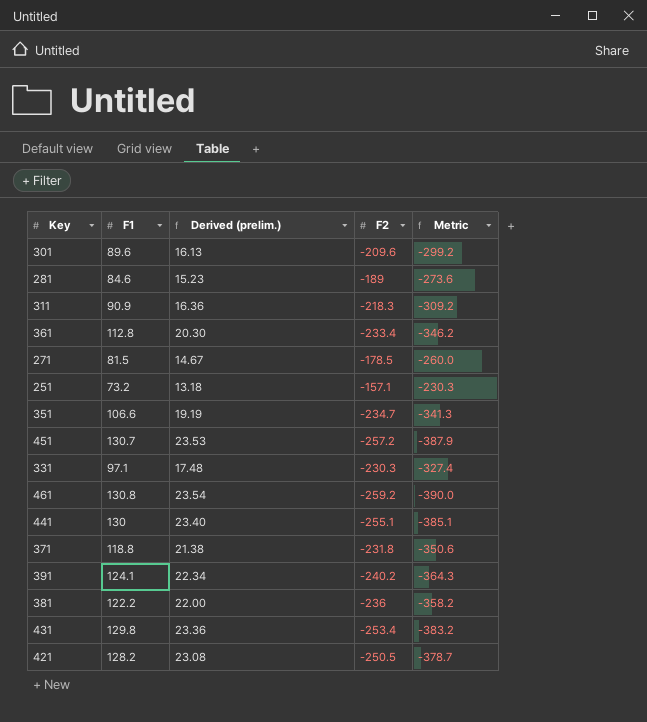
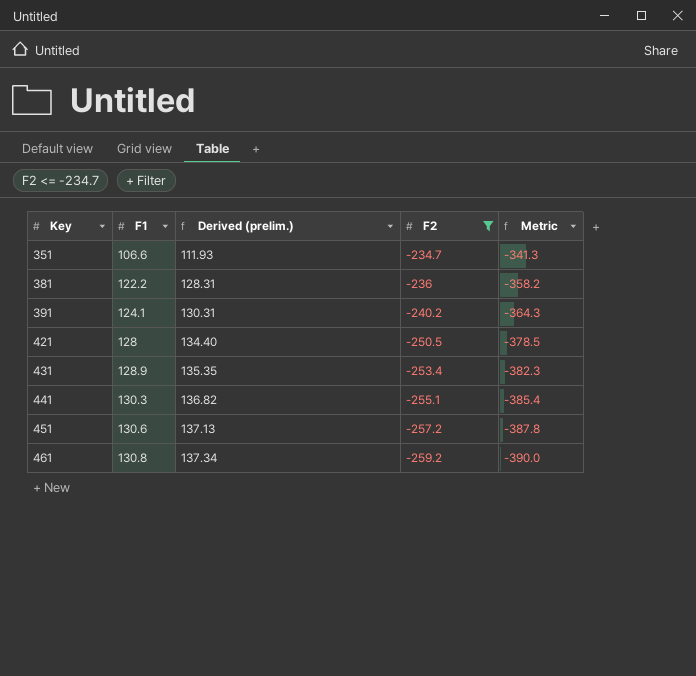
filter: none -> F2 <= -234.7
row order: none -> Key ascending
column Derived (prelim.) | formula: [F1] * 0.18 -> [F1] * 1.05
421 | F1: 128.2 -> 128
421 | Metric: -378.7 -> -378.5
431 | F1: 129.8 -> 128.9
431 | Metric: -383.2 -> -382.3
441 | F1: 130 -> 130.3
441 | Metric: -385.1 -> -385.4
451 | F1: 130.7 -> 130.6
451 | Metric: -387.9 -> -387.8

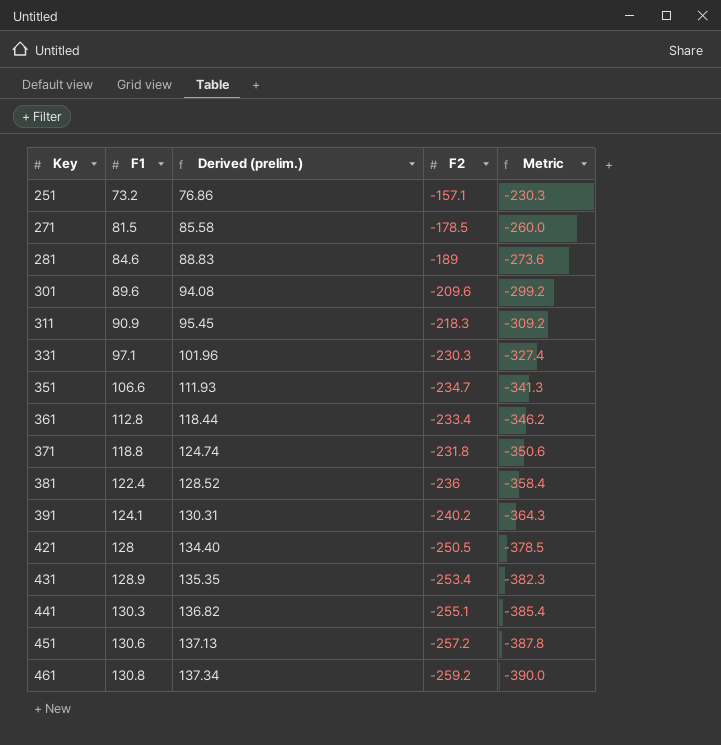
filter: F2 <= -234.7 -> none
381 | F1: 122.2 -> 122.4
381 | Derived (prelim.): 128.31 -> 128.52
381 | Metric: -358.2 -> -358.4

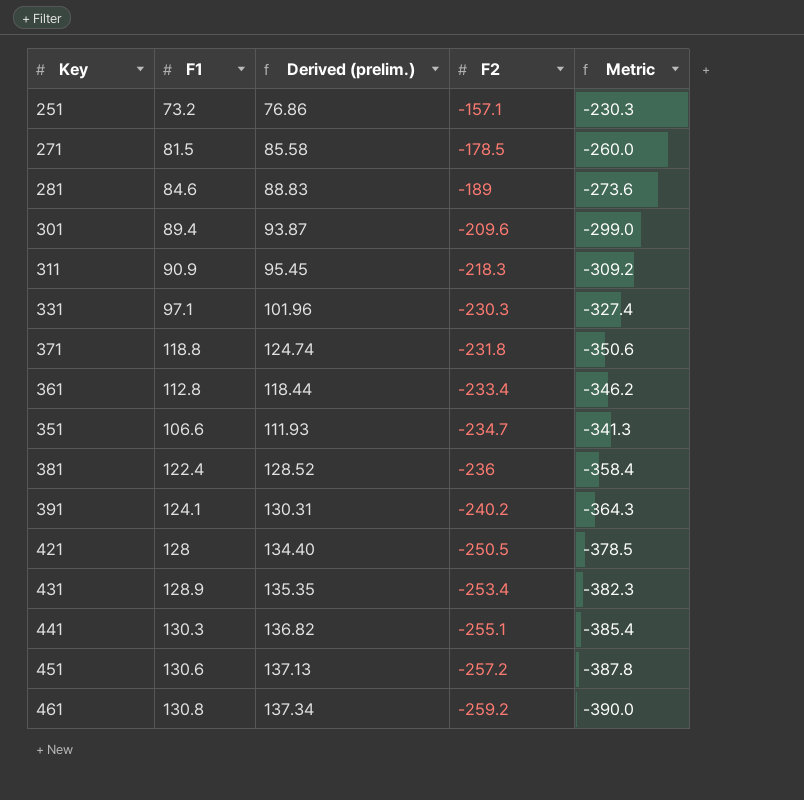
row order: Key ascending -> F2 descending
301 | F1: 89.6 -> 89.4
301 | Derived (prelim.): 94.08 -> 93.87
301 | Metric: -299.2 -> -299.0

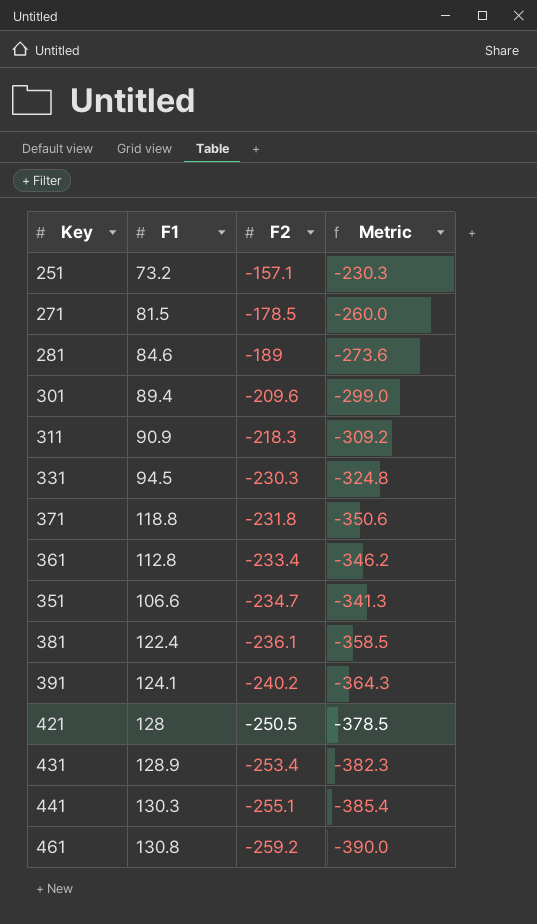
column Derived (prelim.) | formula: [F1] * 1.05 -> none
row 451: 130.6 | 137.13 | -257.2 | -387.8 -> none
331 | F1: 97.1 -> 94.5
331 | Metric: -327.4 -> -324.8
381 | F2: -236 -> -236.1
381 | Metric: -358.4 -> -358.5

